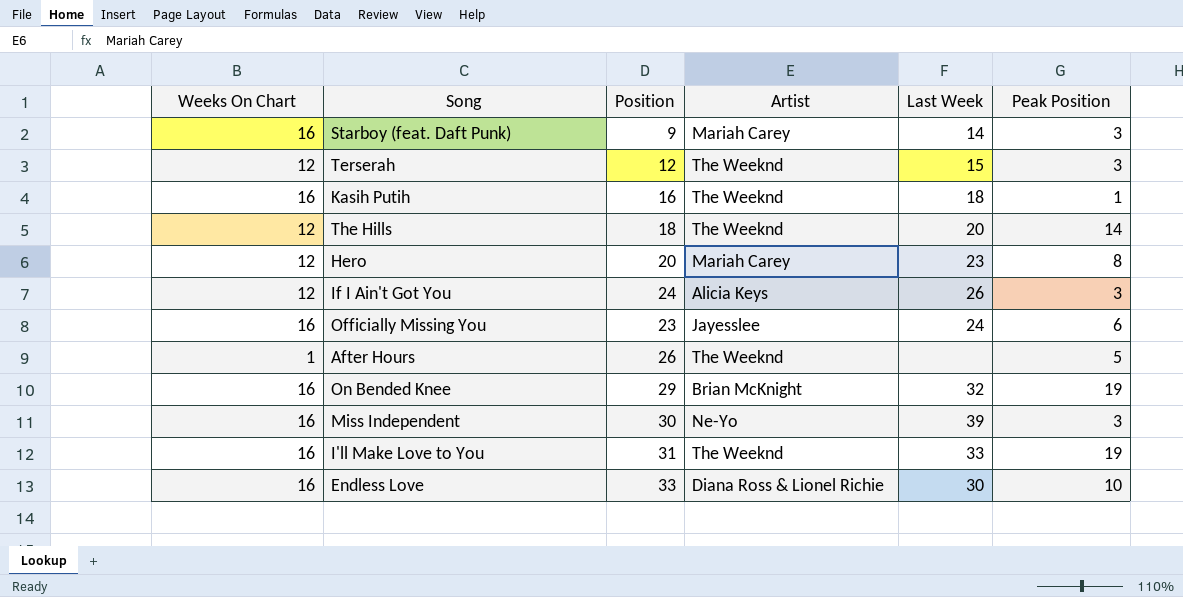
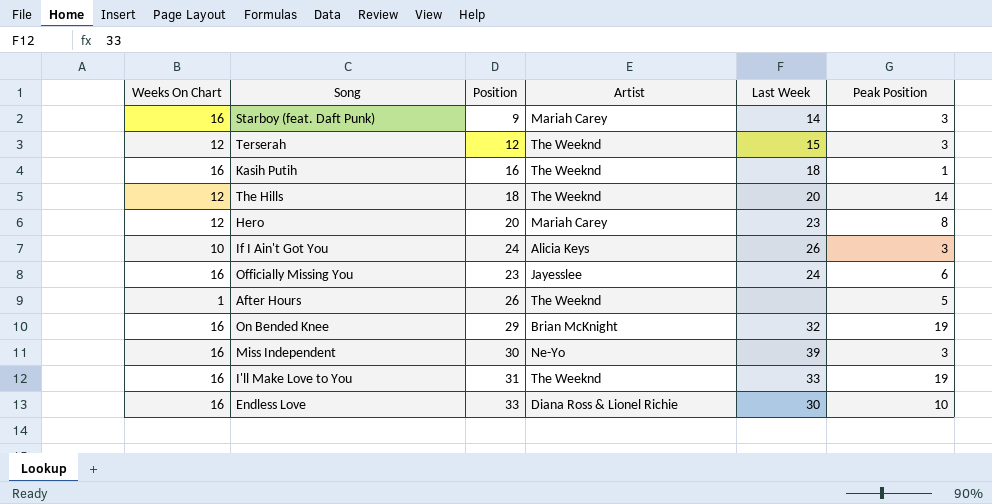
If I Ain't Got You | Weeks On Chart: 12 -> 10

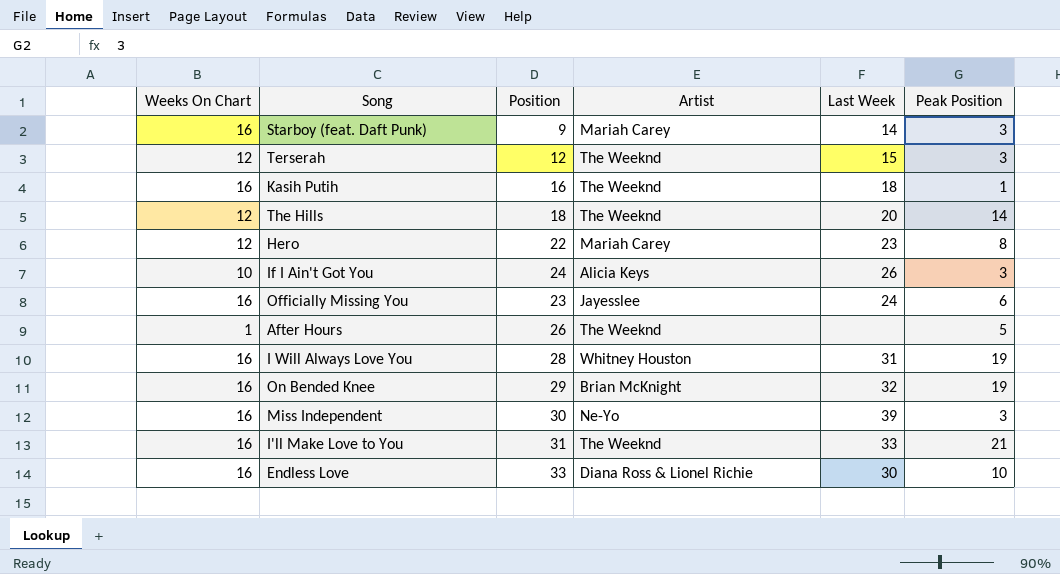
Hero | Position: 20 -> 22
row I Will Always Love You: none -> 16 | 28 | Whitney Houston | 31 | 19
I'll Make Love to You | Peak Position: 19 -> 21

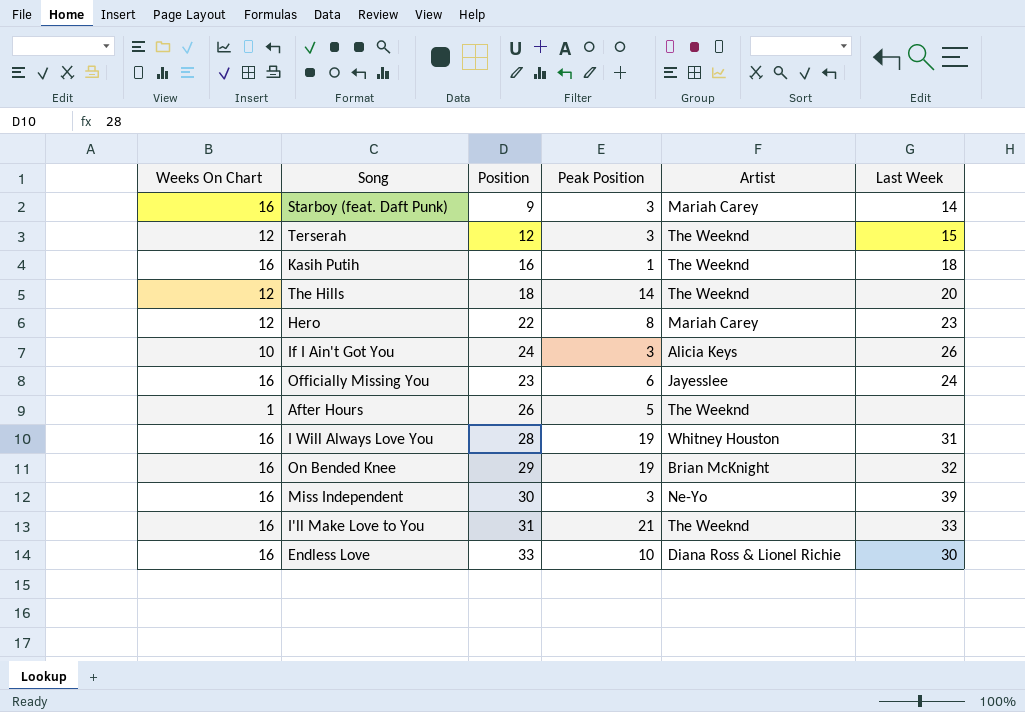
column Peak Position | position: 6 -> 4

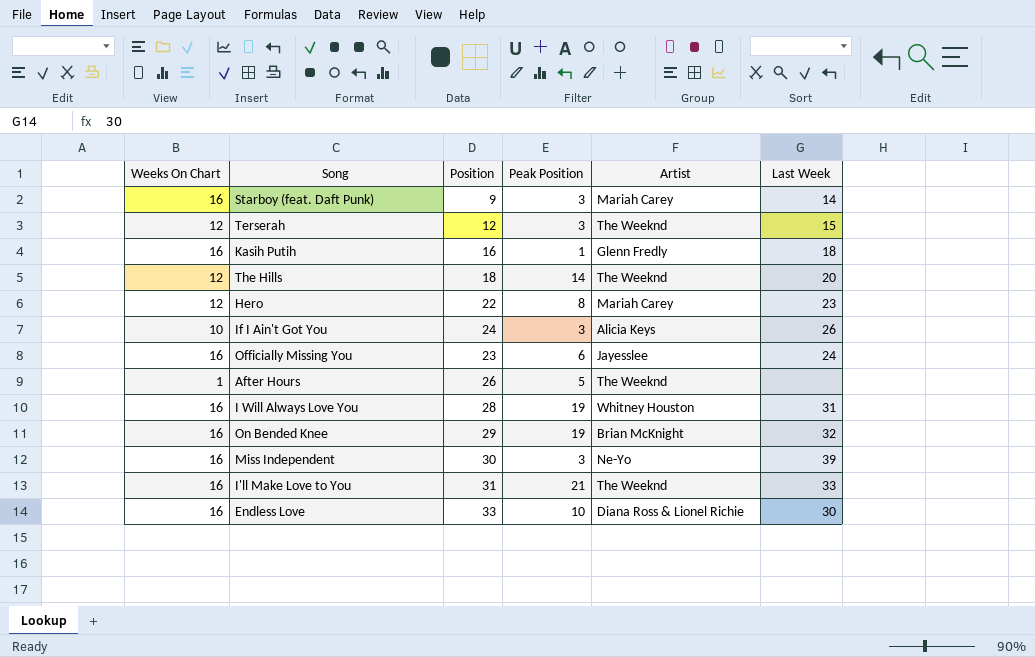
Kasih Putih | Artist: The Weeknd -> Glenn Fredly

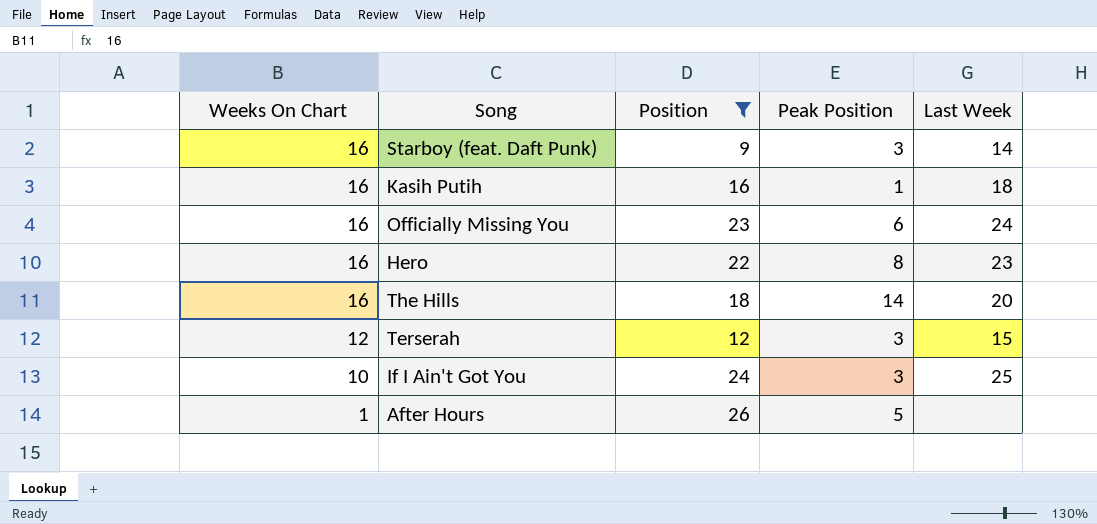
filter: none -> Position <= 26
row order: none -> Weeks On Chart descending
column Artist | position: 5 -> none
Hero | Weeks On Chart: 12 -> 16
The Hills | Weeks On Chart: 12 -> 16
If I Ain't Got You | Last Week: 26 -> 25

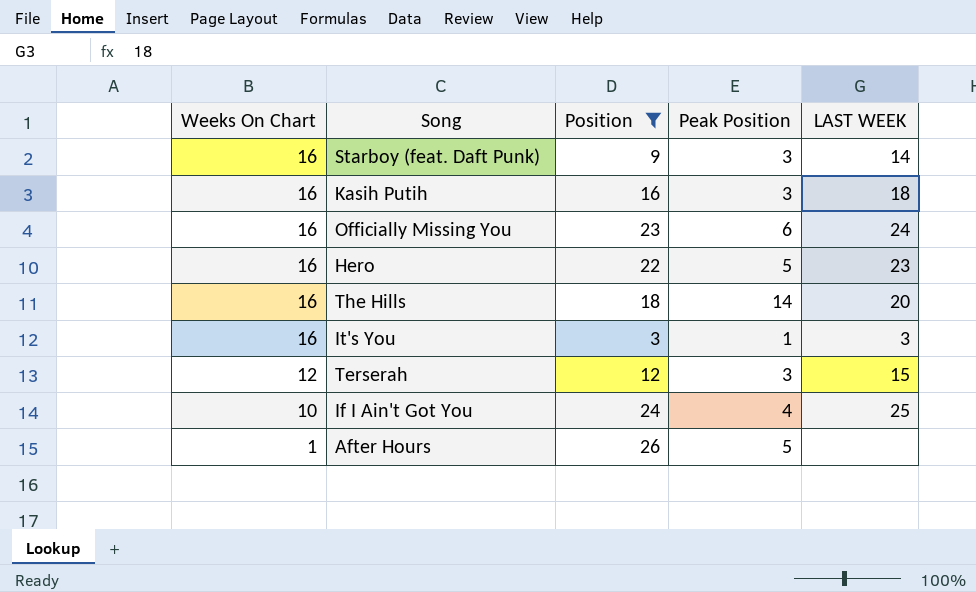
column name: Last Week -> LAST WEEK
Kasih Putih | Peak Position: 1 -> 3
Hero | Peak Position: 8 -> 5
row It's You: none -> 16 | 3 | 1 | 3
If I Ain't Got You | Peak Position: 3 -> 4

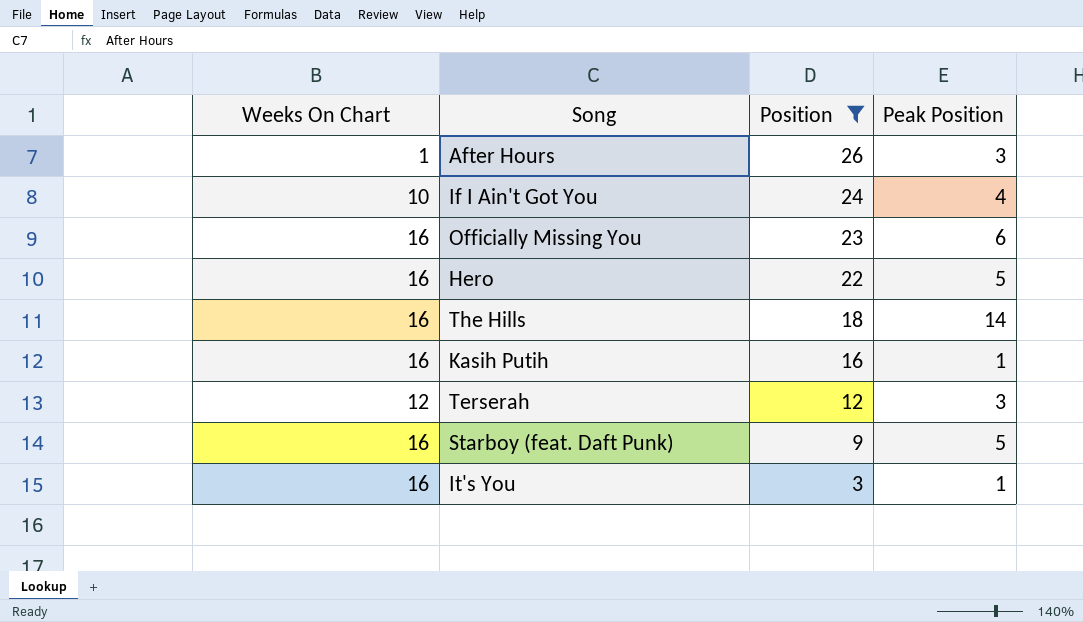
row order: Weeks On Chart descending -> Position descending
column LAST WEEK | position: 5 -> none
After Hours | Peak Position: 5 -> 3
Kasih Putih | Peak Position: 3 -> 1
Starboy (feat. Daft Punk) | Peak Position: 3 -> 5

